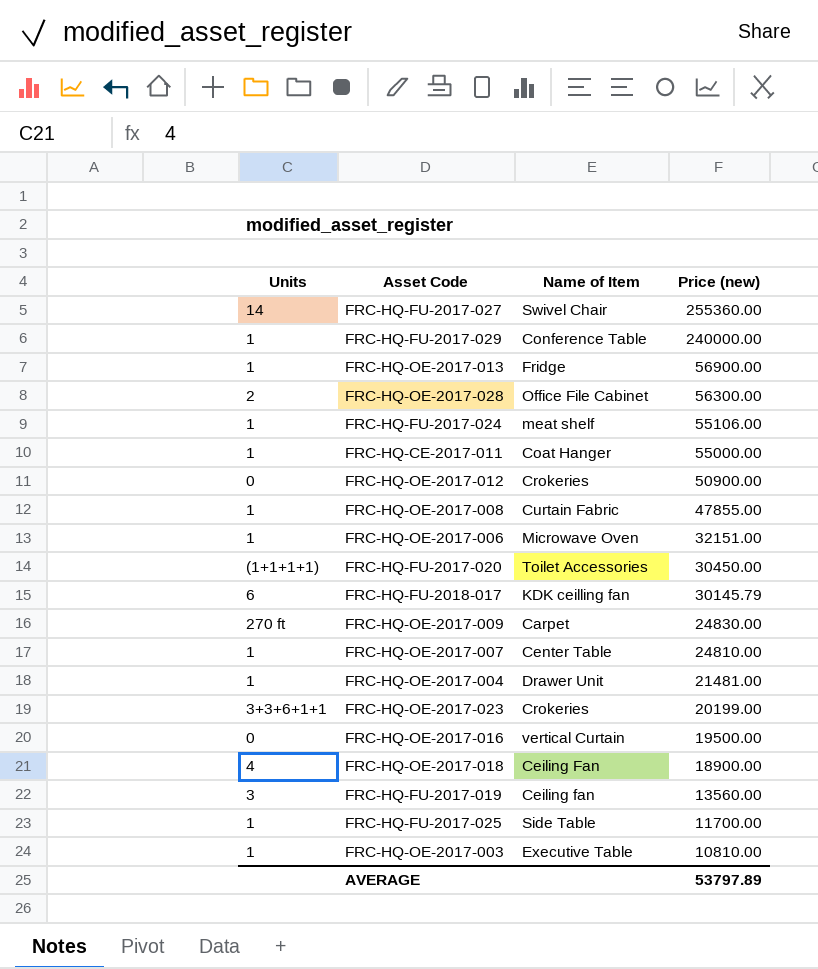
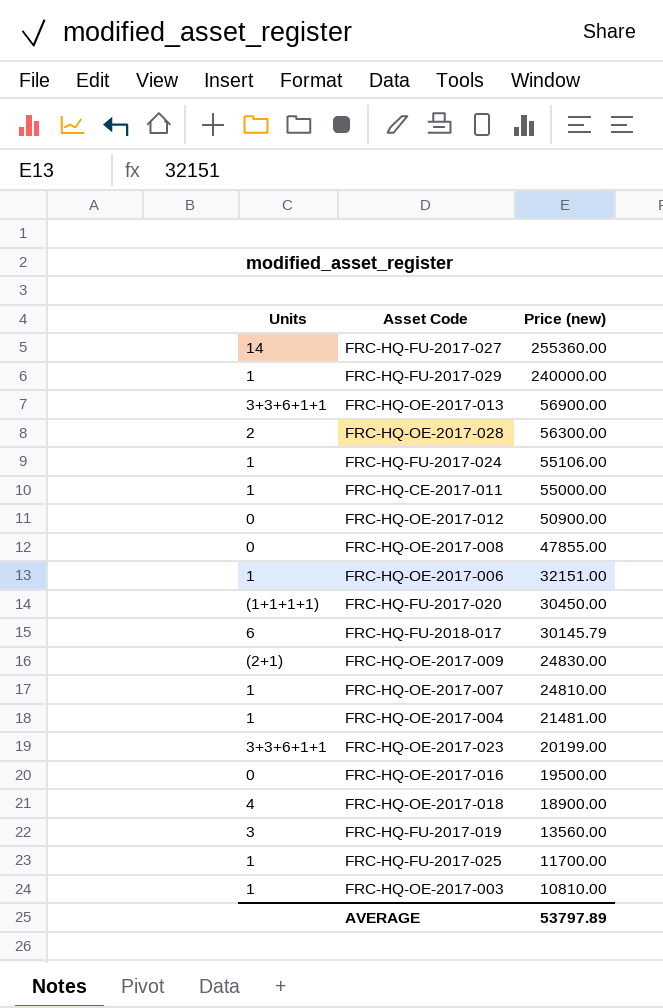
column Name of Item | position: 3 -> none
FRC-HQ-OE-2017-013 | Units: 1 -> 3+3+6+1+1
FRC-HQ-OE-2017-008 | Units: 1 -> 0
FRC-HQ-OE-2017-009 | Units: 270 ft -> (2+1)

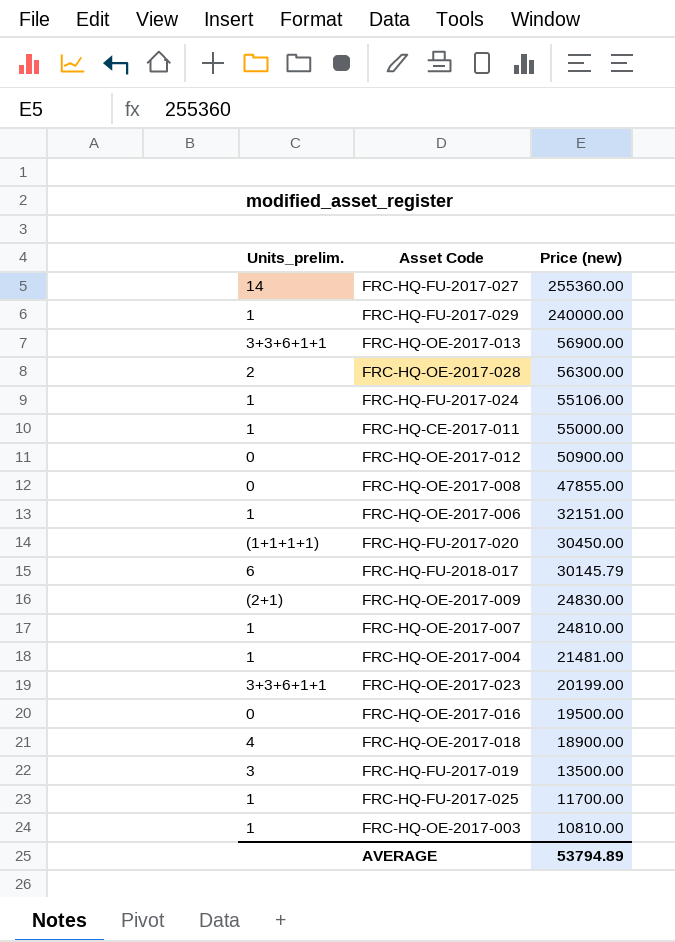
column name: Units -> Units_prelim.
FRC-HQ-FU-2017-019 | Price (new): 13560.00 -> 13500.00
AVERAGE | Price (new): 53797.89 -> 53794.89

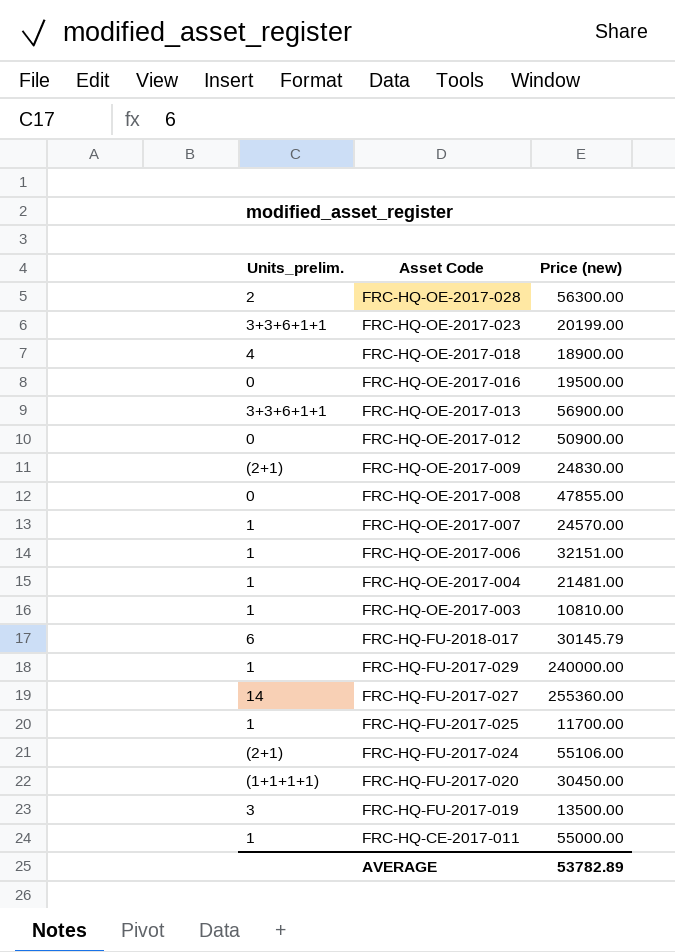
row order: Price (new) descending -> Asset Code descending
FRC-HQ-OE-2017-007 | Price (new): 24810.00 -> 24570.00
FRC-HQ-FU-2017-024 | Units_prelim.: 1 -> (2+1)
AVERAGE | Price (new): 53794.89 -> 53782.89

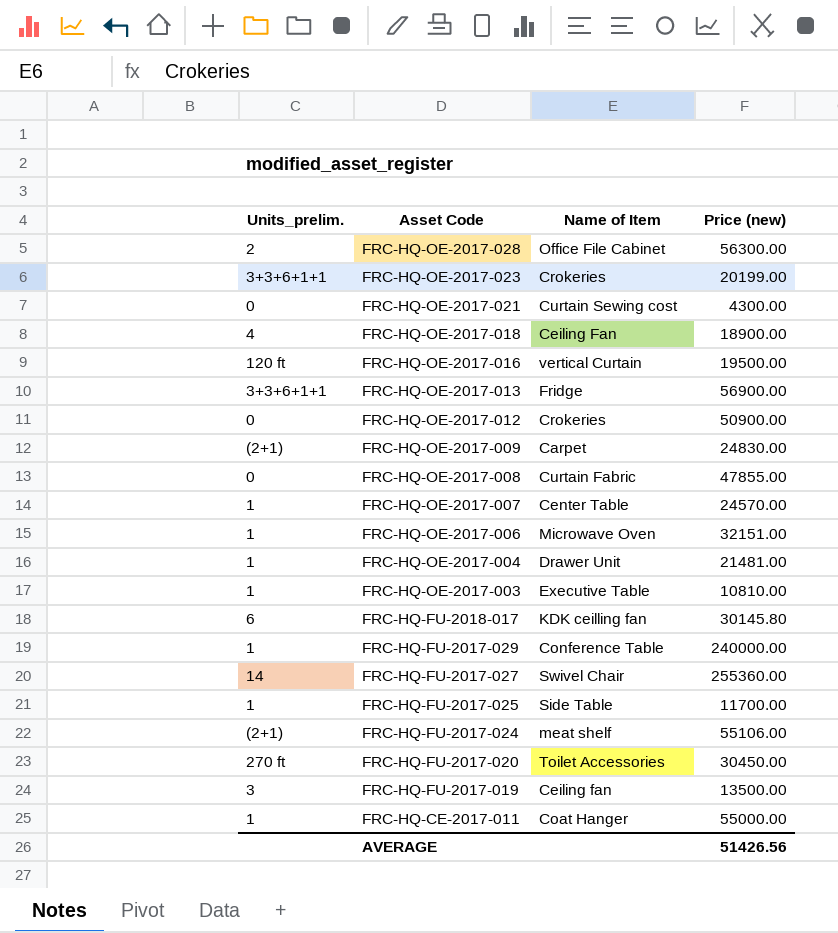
column Name of Item | position: none -> 3
row FRC-HQ-OE-2017-021: none -> 0 | Curtain Sewing cost | 4300.00
FRC-HQ-OE-2017-016 | Units_prelim.: 0 -> 120 ft
FRC-HQ-FU-2018-017 | Price (new): 30145.79 -> 30145.80
FRC-HQ-FU-2017-020 | Units_prelim.: (1+1+1+1) -> 270 ft
AVERAGE | Price (new): 53782.89 -> 51426.56

